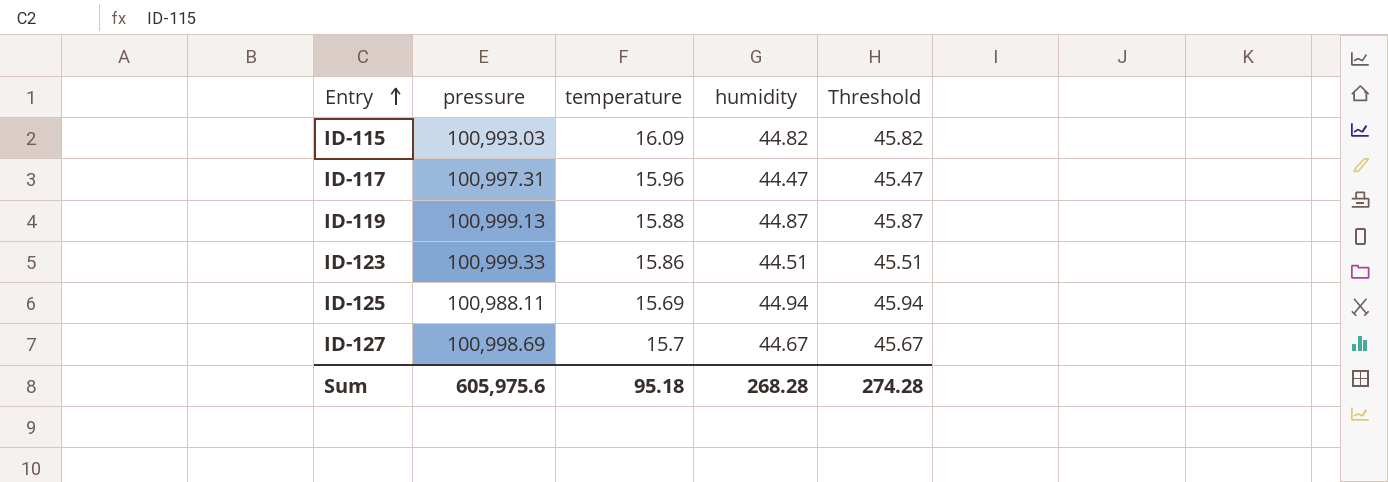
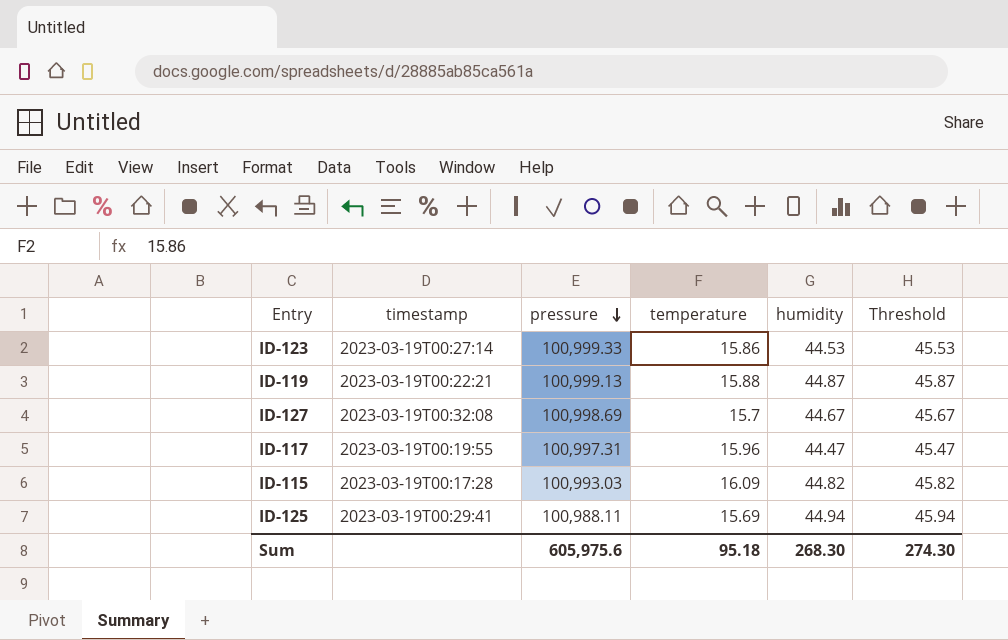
row order: Entry ascending -> pressure descending
column timestamp | position: none -> 2
ID-123 | humidity: 44.51 -> 44.53
ID-123 | Threshold: 45.51 -> 45.53
Sum | humidity: 268.28 -> 268.30
Sum | Threshold: 274.28 -> 274.30

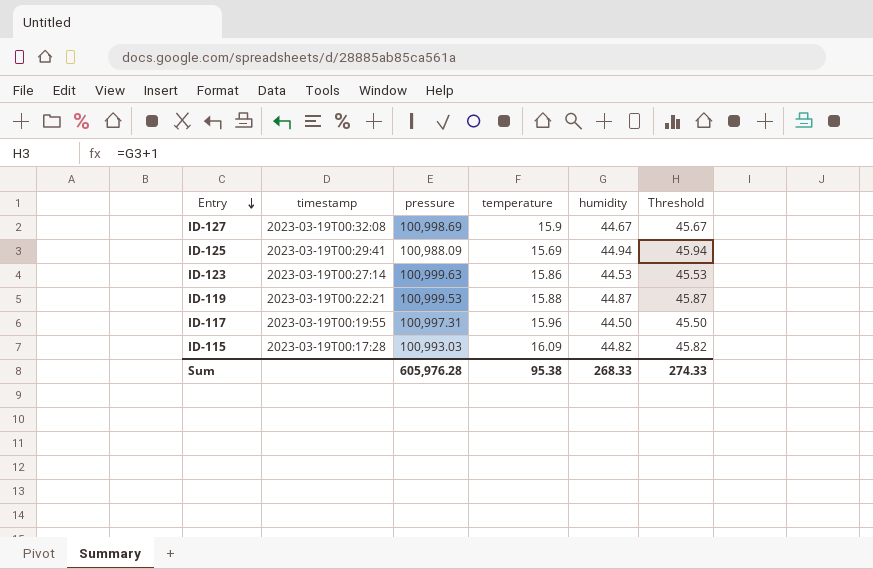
row order: pressure descending -> Entry descending
ID-127 | temperature: 15.7 -> 15.9
ID-125 | pressure: 100,988.11 -> 100,988.09
ID-123 | pressure: 100,999.33 -> 100,999.63
ID-119 | pressure: 100,999.13 -> 100,999.53
ID-117 | humidity: 44.47 -> 44.50
ID-117 | Threshold: 45.47 -> 45.50
Sum | pressure: 605,975.6 -> 605,976.28
Sum | temperature: 95.18 -> 95.38
Sum | humidity: 268.30 -> 268.33
Sum | Threshold: 274.30 -> 274.33

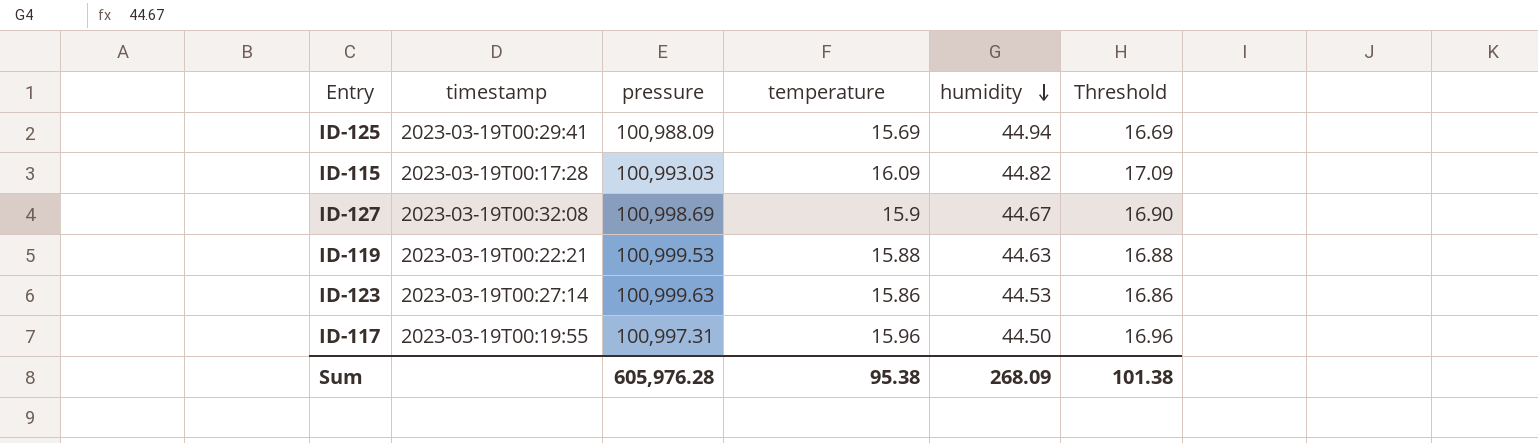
row order: Entry descending -> humidity descending
column Threshold | formula: [humidity] + 1 -> [temperature] + 1
ID-119 | humidity: 44.87 -> 44.63
Sum | humidity: 268.33 -> 268.09
Sum | Threshold: 274.33 -> 101.38

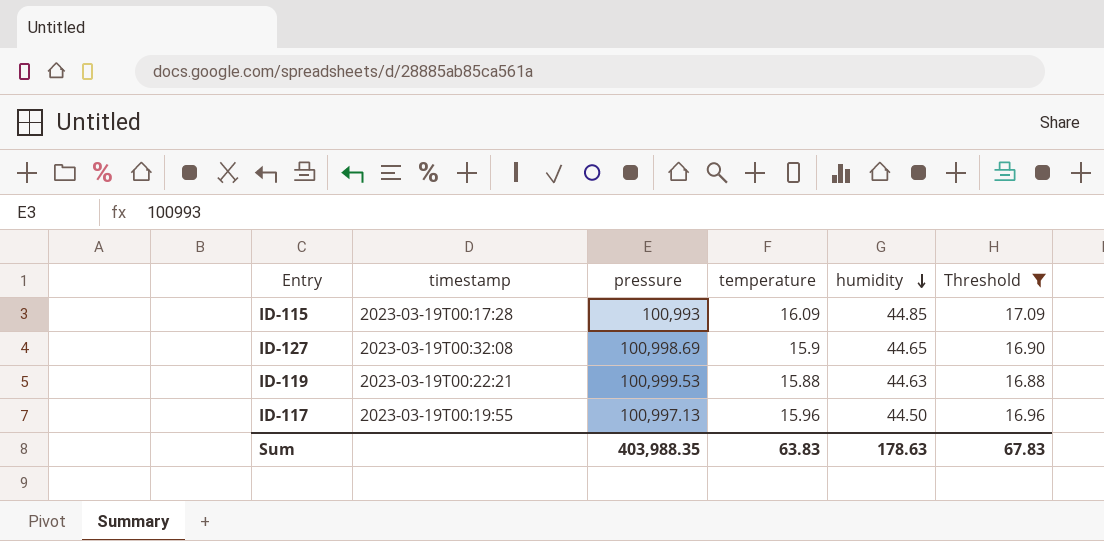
filter: none -> Threshold >= 16.88
ID-115 | pressure: 100,993.03 -> 100,993
ID-115 | humidity: 44.82 -> 44.85
ID-127 | humidity: 44.67 -> 44.65
ID-117 | pressure: 100,997.31 -> 100,997.13
Sum | pressure: 605,976.28 -> 403,988.35
Sum | temperature: 95.38 -> 63.83
Sum | humidity: 268.09 -> 178.63
Sum | Threshold: 101.38 -> 67.83

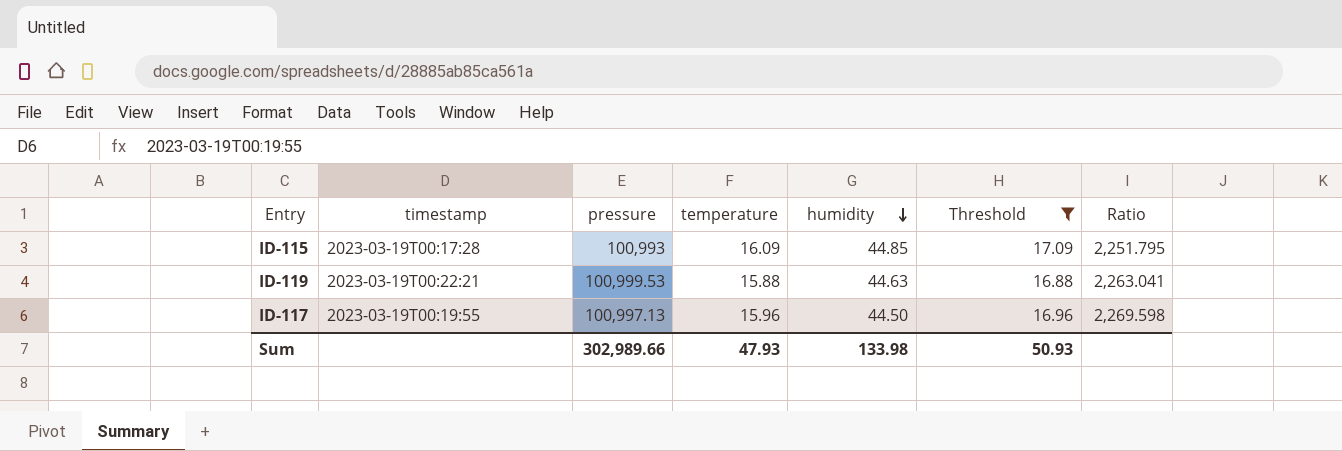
column Ratio | formula: none -> [pressure] / [humidity]
row ID-127: 2023-03-19T00:32:08 | 100,998.69 | 15.9 | 44.65 | 16.90 -> none
Sum | pressure: 403,988.35 -> 302,989.66
Sum | temperature: 63.83 -> 47.93
Sum | humidity: 178.63 -> 133.98
Sum | Threshold: 67.83 -> 50.93

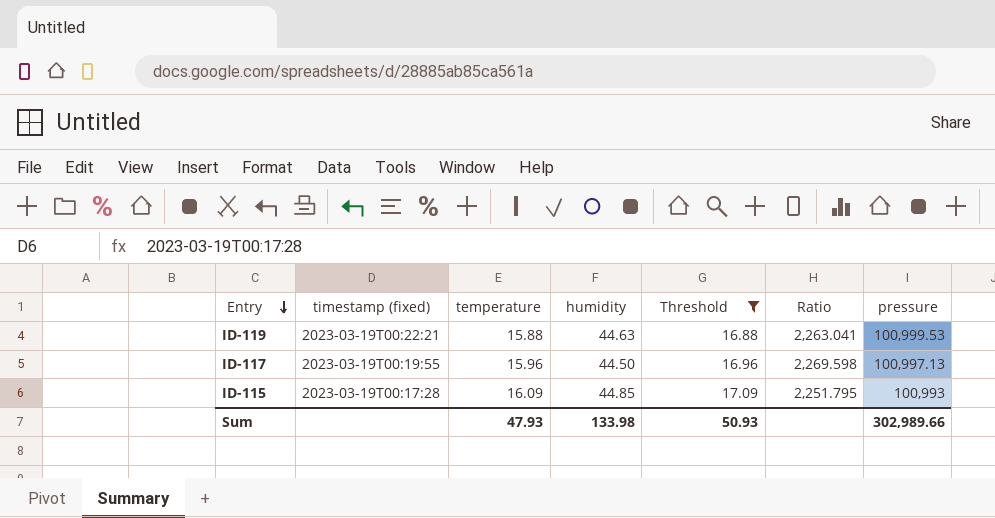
row order: humidity descending -> Entry descending
column name: timestamp -> timestamp (fixed)
column pressure | position: 3 -> 7

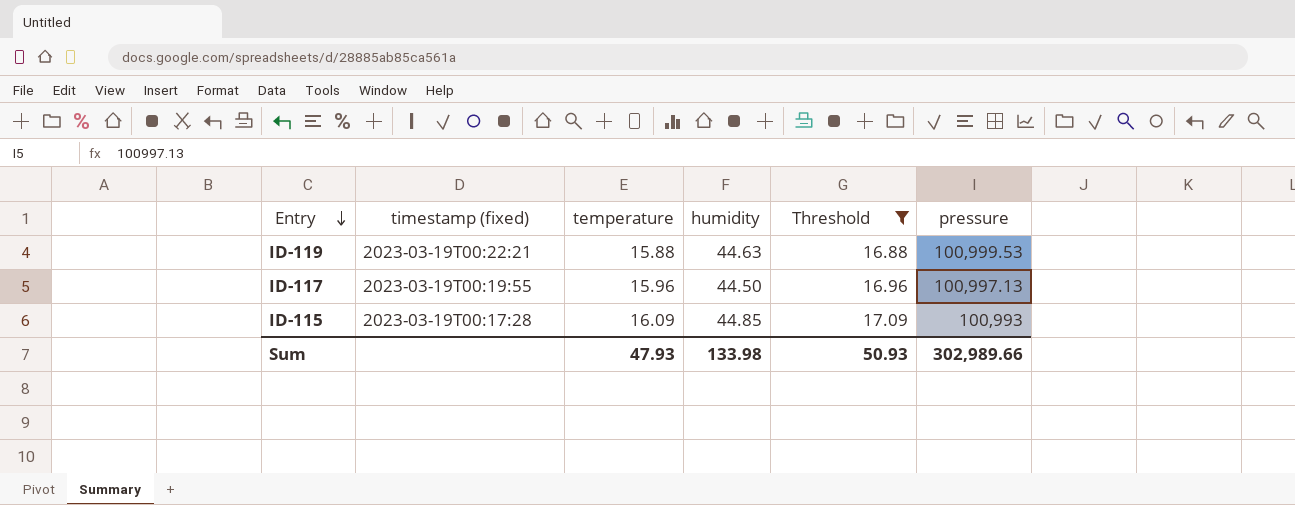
column Ratio | formula: [pressure] / [humidity] -> none

